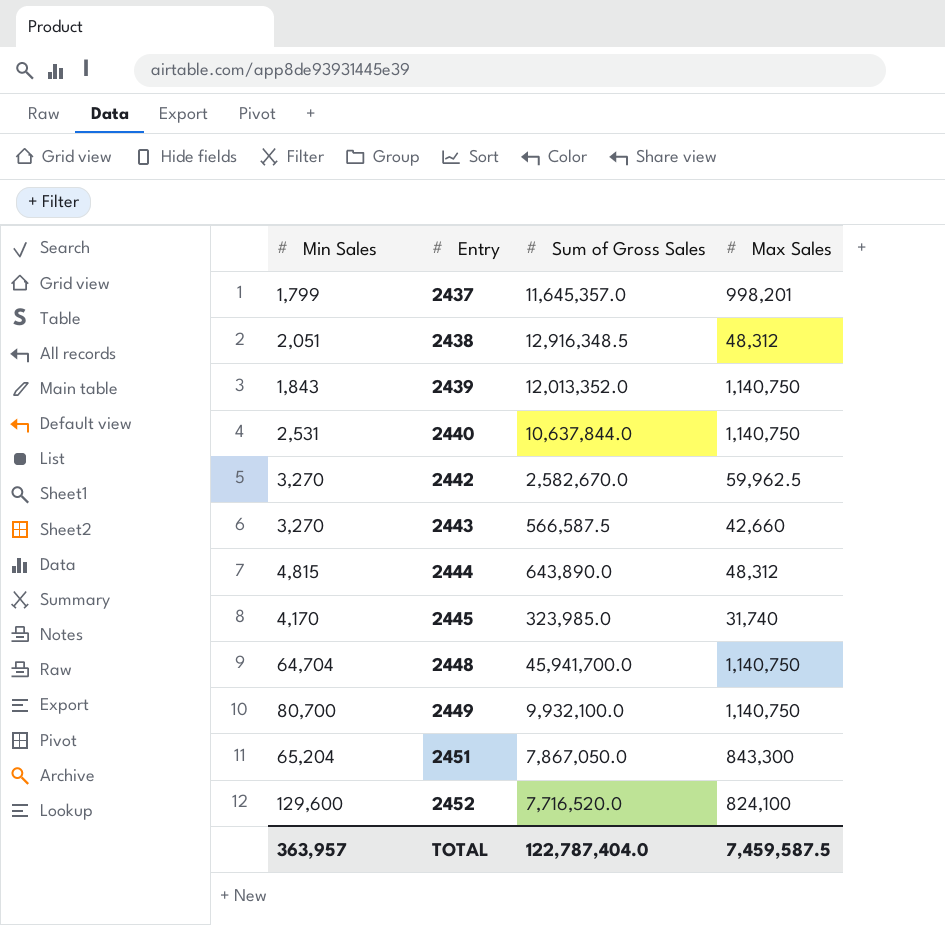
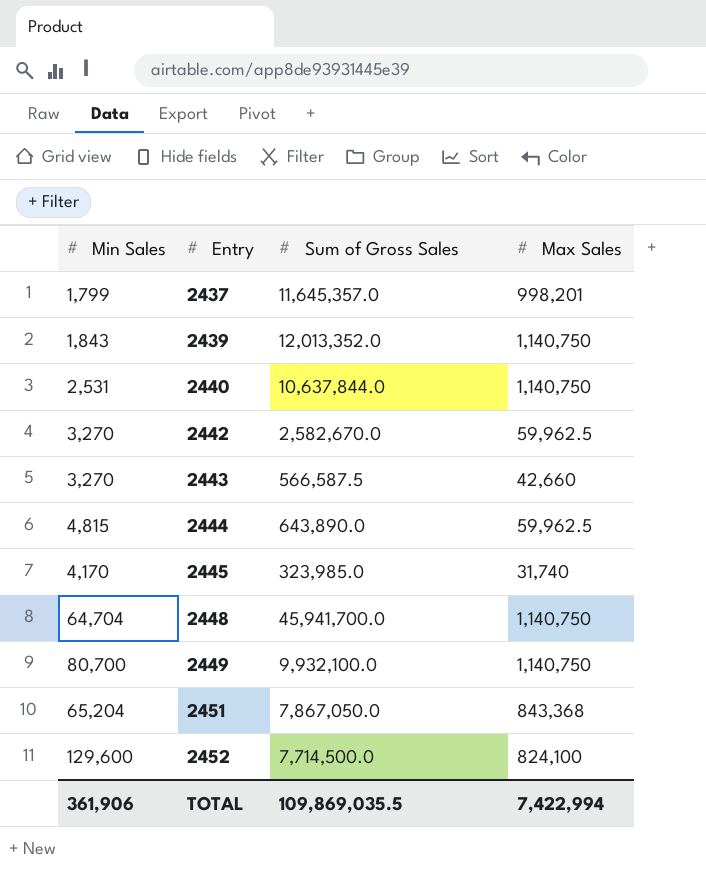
row 2438: 2,051 | 12,916,348.5 | 48,312 -> none
2444 | Max Sales: 48,312 -> 59,962.5
2451 | Max Sales: 843,300 -> 843,368
2452 | Sum of Gross Sales: 7,716,520.0 -> 7,714,500.0
TOTAL | Min Sales: 363,957 -> 361,906
TOTAL | Sum of Gross Sales: 122,787,404.0 -> 109,869,035.5
TOTAL | Max Sales: 7,459,587.5 -> 7,422,994

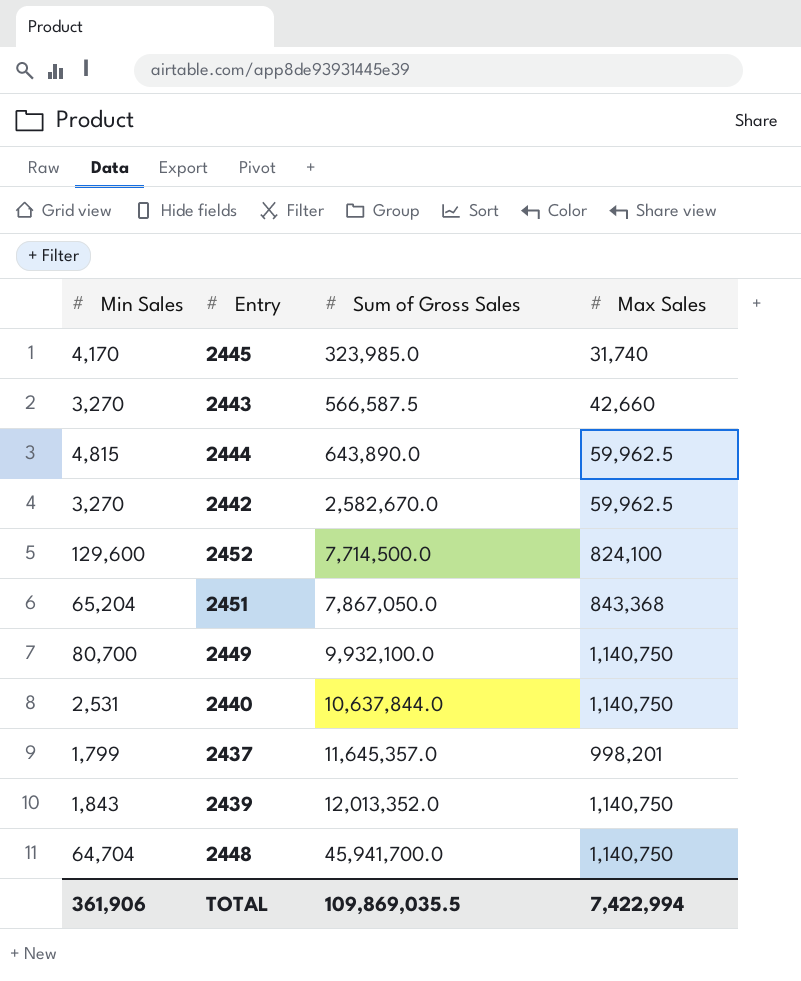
row order: Entry ascending -> Sum of Gross Sales ascending

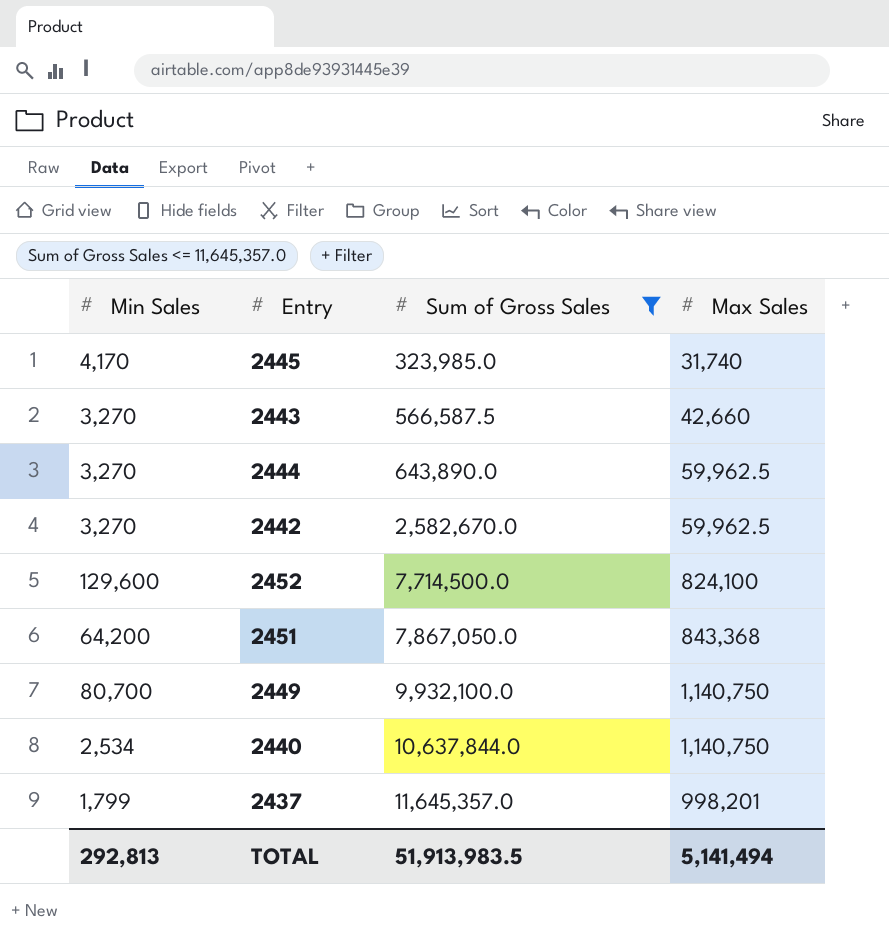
filter: none -> Sum of Gross Sales <= 11,645,357.0
2444 | Min Sales: 4,815 -> 3,270
2451 | Min Sales: 65,204 -> 64,200
2440 | Min Sales: 2,531 -> 2,534
TOTAL | Min Sales: 361,906 -> 292,813
TOTAL | Sum of Gross Sales: 109,869,035.5 -> 51,913,983.5
TOTAL | Max Sales: 7,422,994 -> 5,141,494

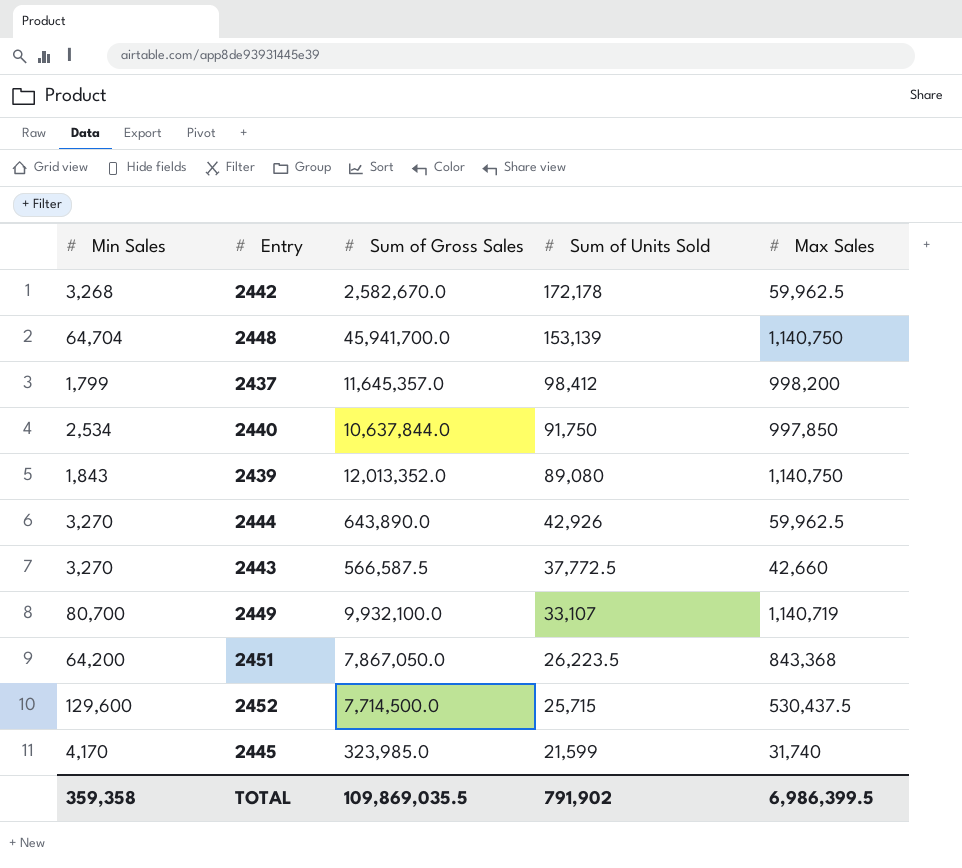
filter: Sum of Gross Sales <= 11,645,357.0 -> none
row order: Sum of Gross Sales ascending -> Sum of Units Sold descending
column Sum of Units Sold | position: none -> 4
2442 | Min Sales: 3,270 -> 3,268
2437 | Max Sales: 998,201 -> 998,200
2440 | Max Sales: 1,140,750 -> 997,850
2449 | Max Sales: 1,140,750 -> 1,140,719
2452 | Max Sales: 824,100 -> 530,437.5
TOTAL | Min Sales: 292,813 -> 359,358
TOTAL | Sum of Gross Sales: 51,913,983.5 -> 109,869,035.5
TOTAL | Max Sales: 5,141,494 -> 6,986,399.5

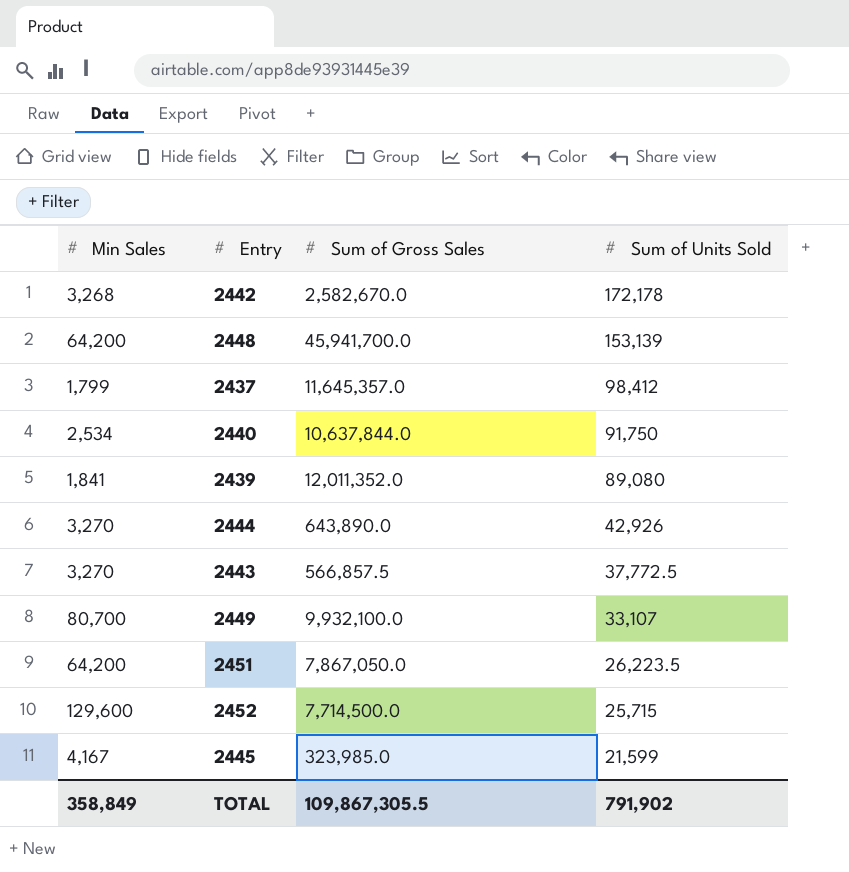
column Max Sales | position: 5 -> none
2448 | Min Sales: 64,704 -> 64,200
2439 | Min Sales: 1,843 -> 1,841
2439 | Sum of Gross Sales: 12,013,352.0 -> 12,011,352.0
2443 | Sum of Gross Sales: 566,587.5 -> 566,857.5
2445 | Min Sales: 4,170 -> 4,167
TOTAL | Min Sales: 359,358 -> 358,849
TOTAL | Sum of Gross Sales: 109,869,035.5 -> 109,867,305.5

